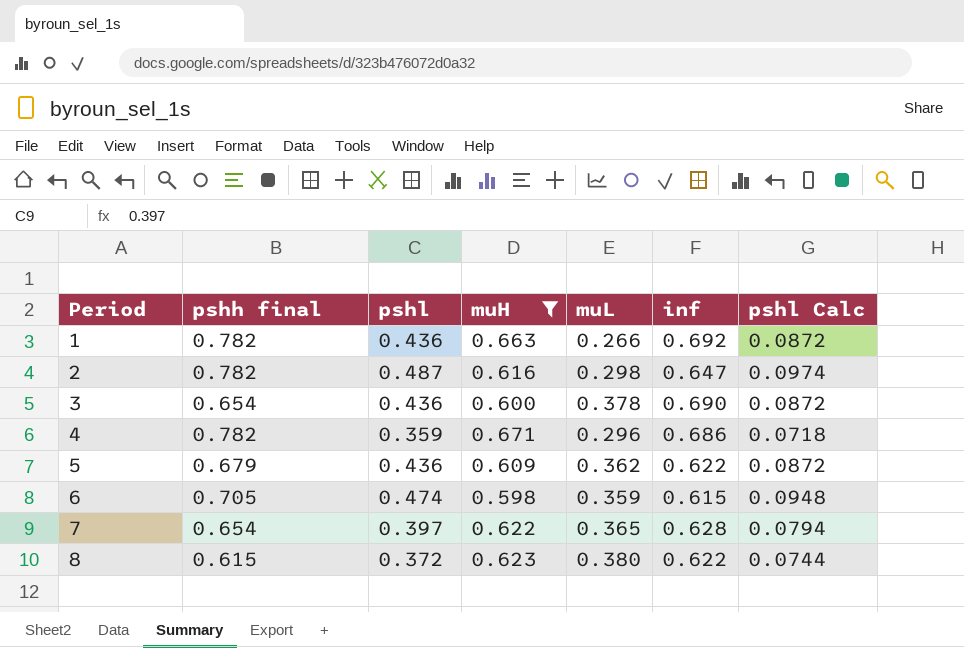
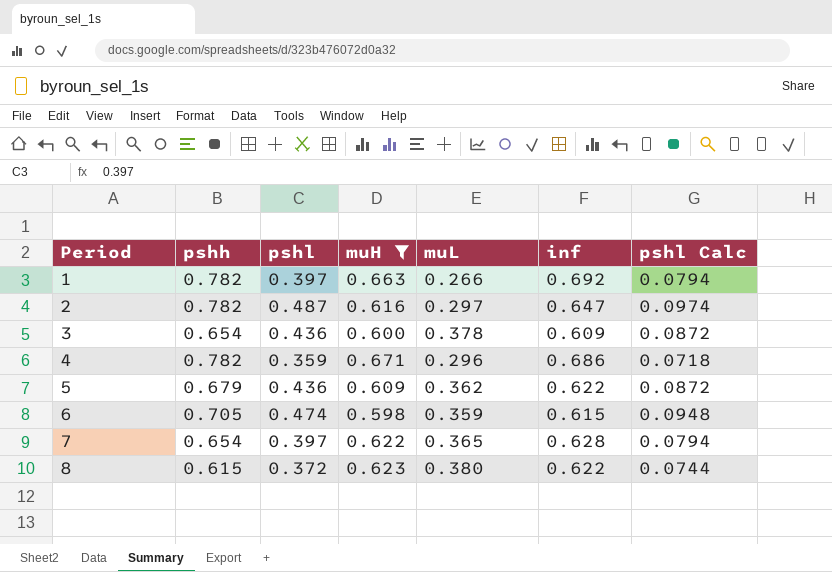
column name: pshh final -> pshh
1 | pshl: 0.436 -> 0.397
1 | pshl Calc: 0.0872 -> 0.0794
2 | muL: 0.298 -> 0.297
3 | inf: 0.690 -> 0.609

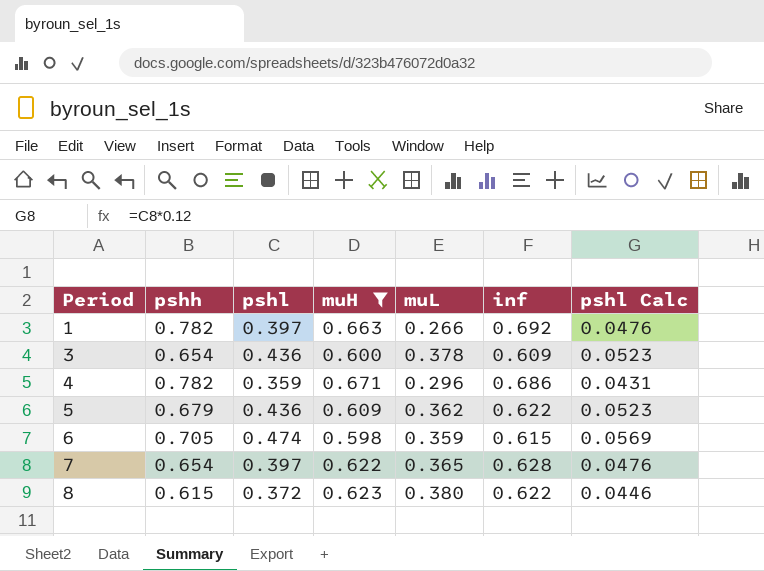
column pshl Calc | formula: [pshl] * 0.2 -> [pshl] * 0.12
row 2: 0.782 | 0.487 | 0.616 | 0.297 | 0.647 | 0.0974 -> none

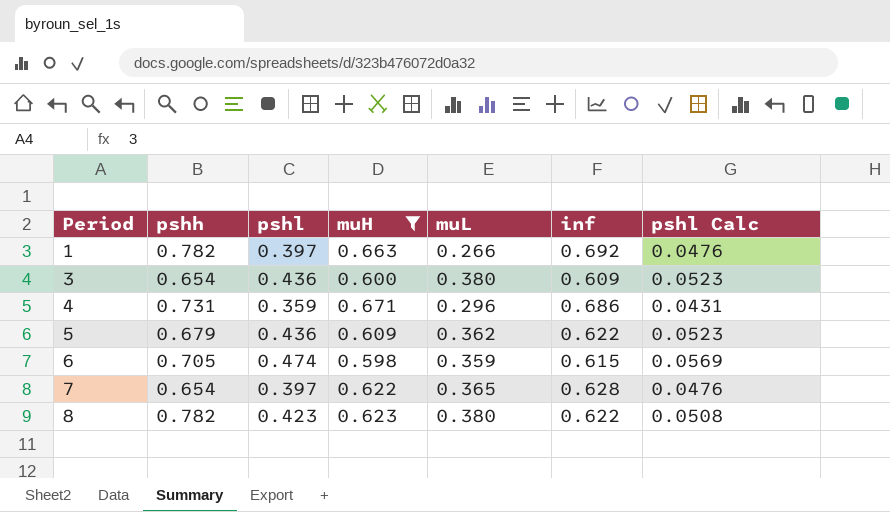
3 | muL: 0.378 -> 0.380
4 | pshh: 0.782 -> 0.731
8 | pshh: 0.615 -> 0.782
8 | pshl: 0.372 -> 0.423
8 | pshl Calc: 0.0446 -> 0.0508

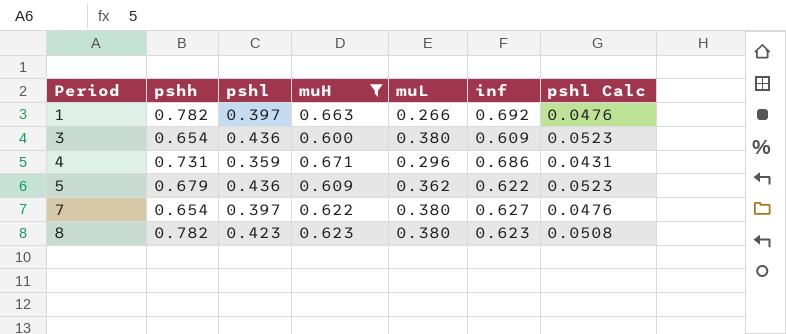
row 6: 0.705 | 0.474 | 0.598 | 0.359 | 0.615 | 0.0569 -> none
7 | muL: 0.365 -> 0.380
7 | inf: 0.628 -> 0.627
8 | inf: 0.622 -> 0.623

